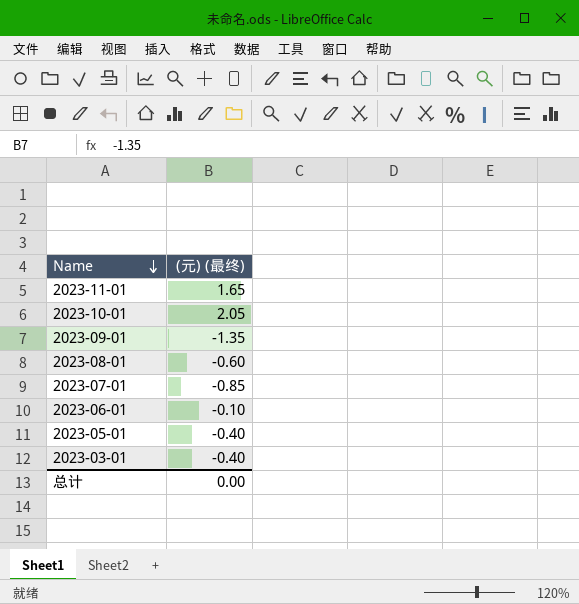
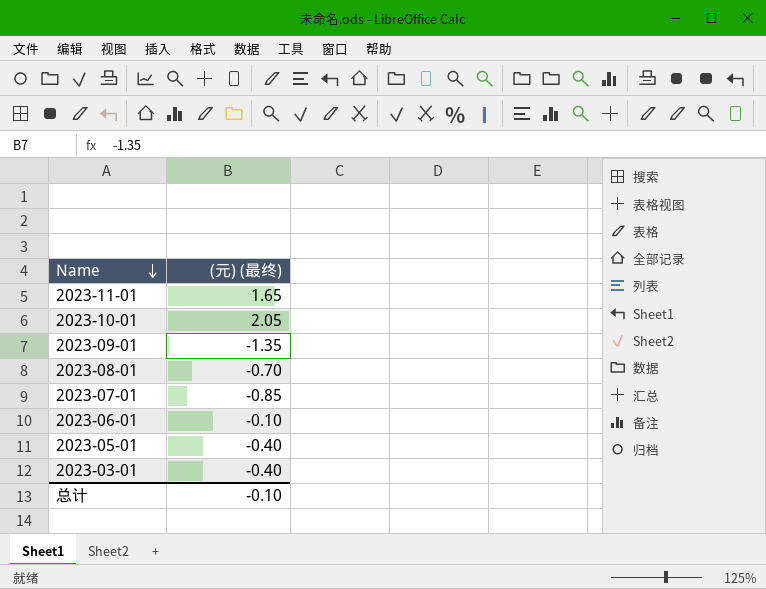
2023-08-01 | (元) (最终): -0.60 -> -0.70
总计 | (元) (最终): 0.00 -> -0.10

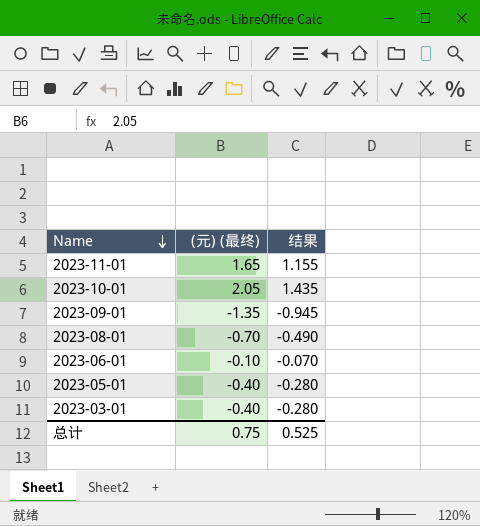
column 结果 | formula: none -> [(元) (最终)] * 0.7
row 2023-07-01: -0.85 -> none
总计 | (元) (最终): -0.10 -> 0.75

